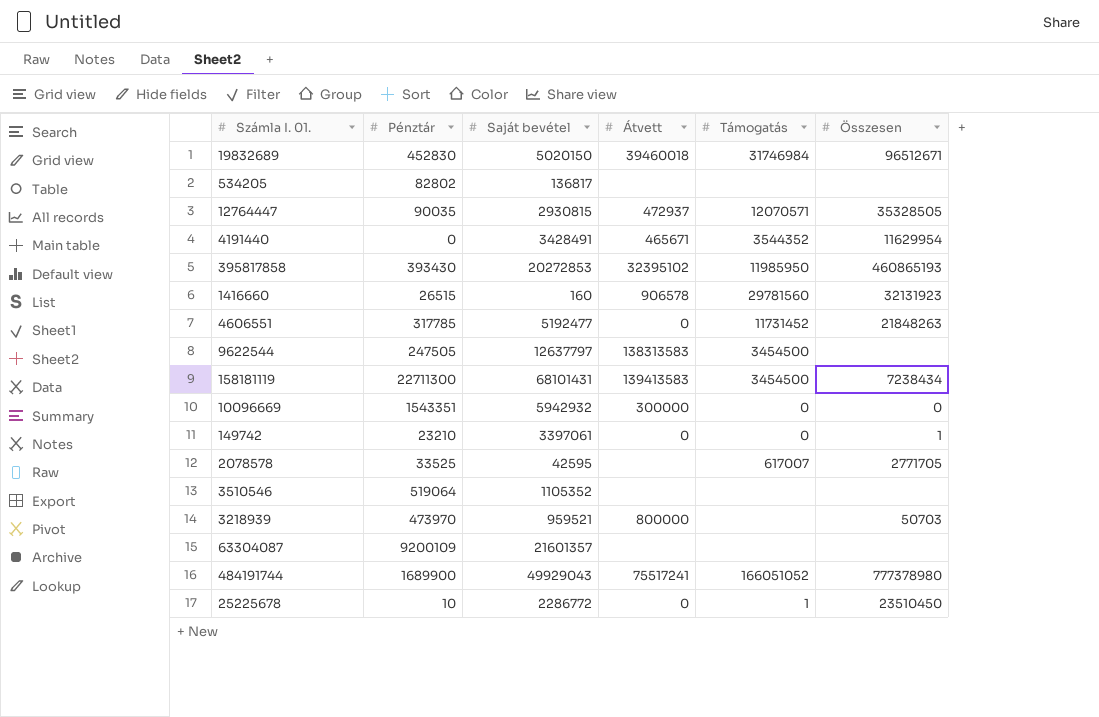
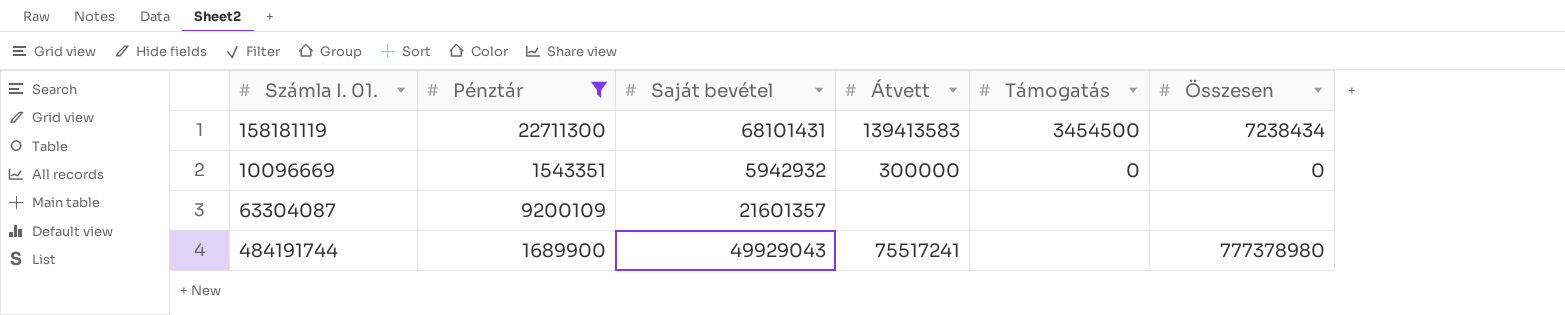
filter: none -> Pénztár >= 1543351
484191744 | Támogatás: 166051052 -> none

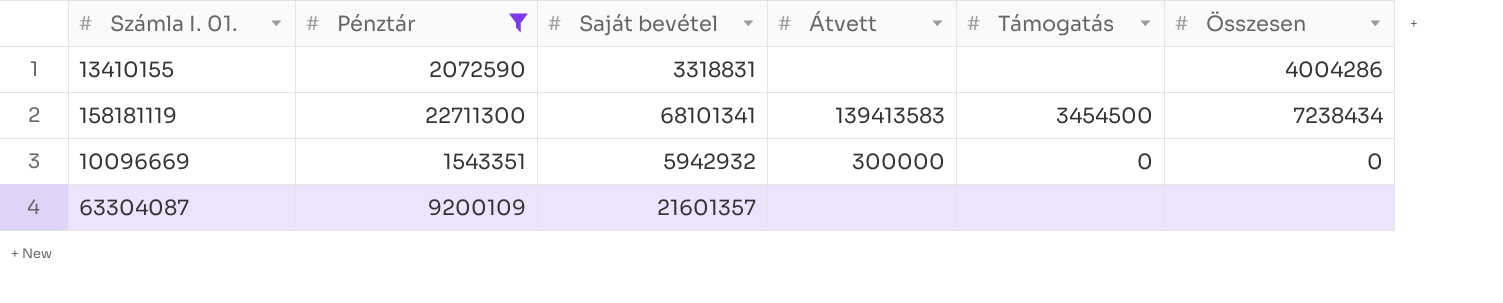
row 484191744: 1689900 | 49929043 | 75517241 | none | 777378980 -> none
row 13410155: none -> 2072590 | 3318831 | none | none | 4004286
158181119 | Saját bevétel: 68101431 -> 68101341

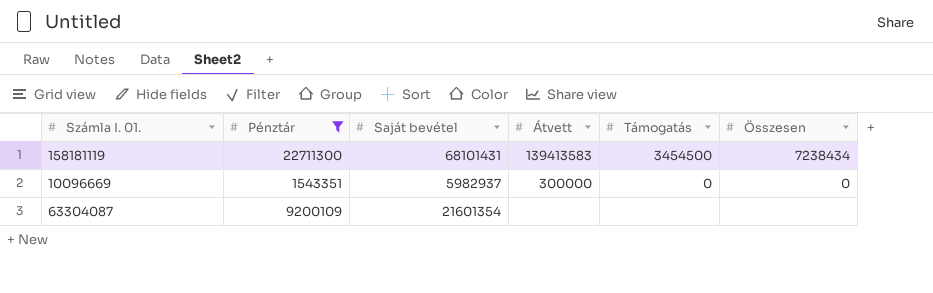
row 13410155: 2072590 | 3318831 | none | none | 4004286 -> none
158181119 | Saját bevétel: 68101341 -> 68101431
10096669 | Saját bevétel: 5942932 -> 5982937
63304087 | Saját bevétel: 21601357 -> 21601354

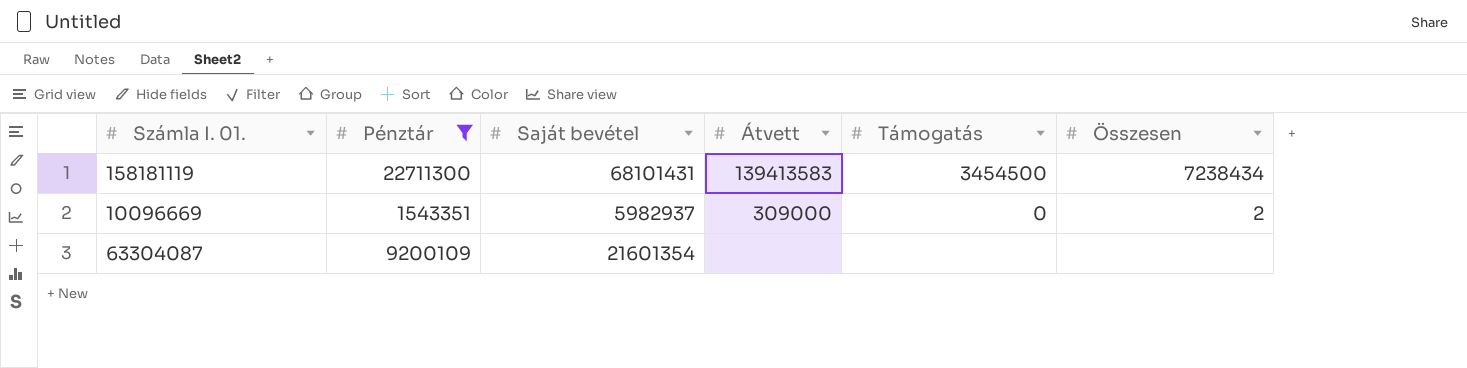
10096669 | Átvett: 300000 -> 309000
10096669 | Összesen: 0 -> 2

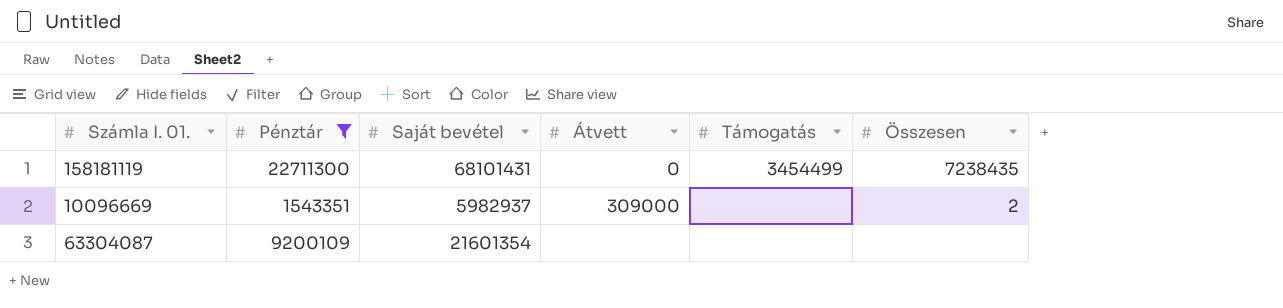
158181119 | Átvett: 139413583 -> 0
158181119 | Támogatás: 3454500 -> 3454499
158181119 | Összesen: 7238434 -> 7238435
10096669 | Támogatás: 0 -> none

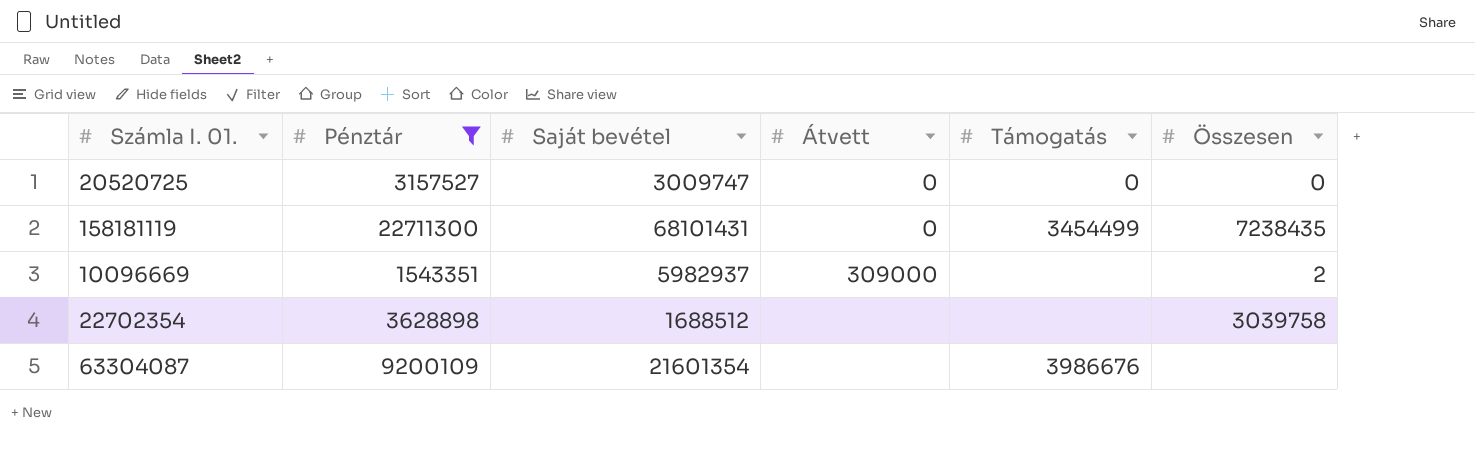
row 20520725: none -> 3157527 | 3009747 | 0 | 0 | 0
row 22702354: none -> 3628898 | 1688512 | none | none | 3039758
63304087 | Támogatás: none -> 3986676

